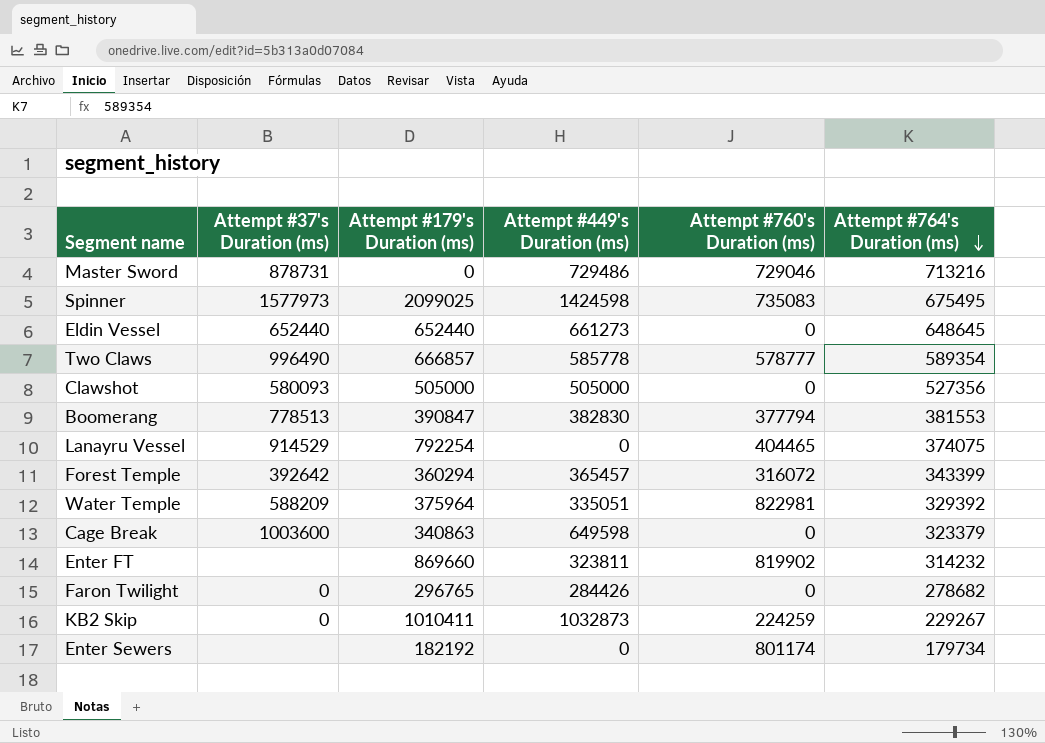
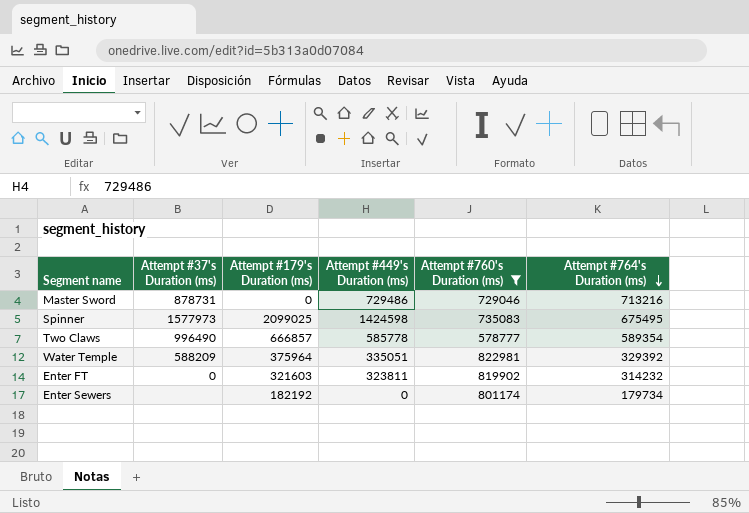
filter: none -> Attempt #760's Duration (ms) >= 578777
Enter FT | Attempt #37's Duration (ms): none -> 0
Enter FT | Attempt #179's Duration (ms): 869660 -> 321603

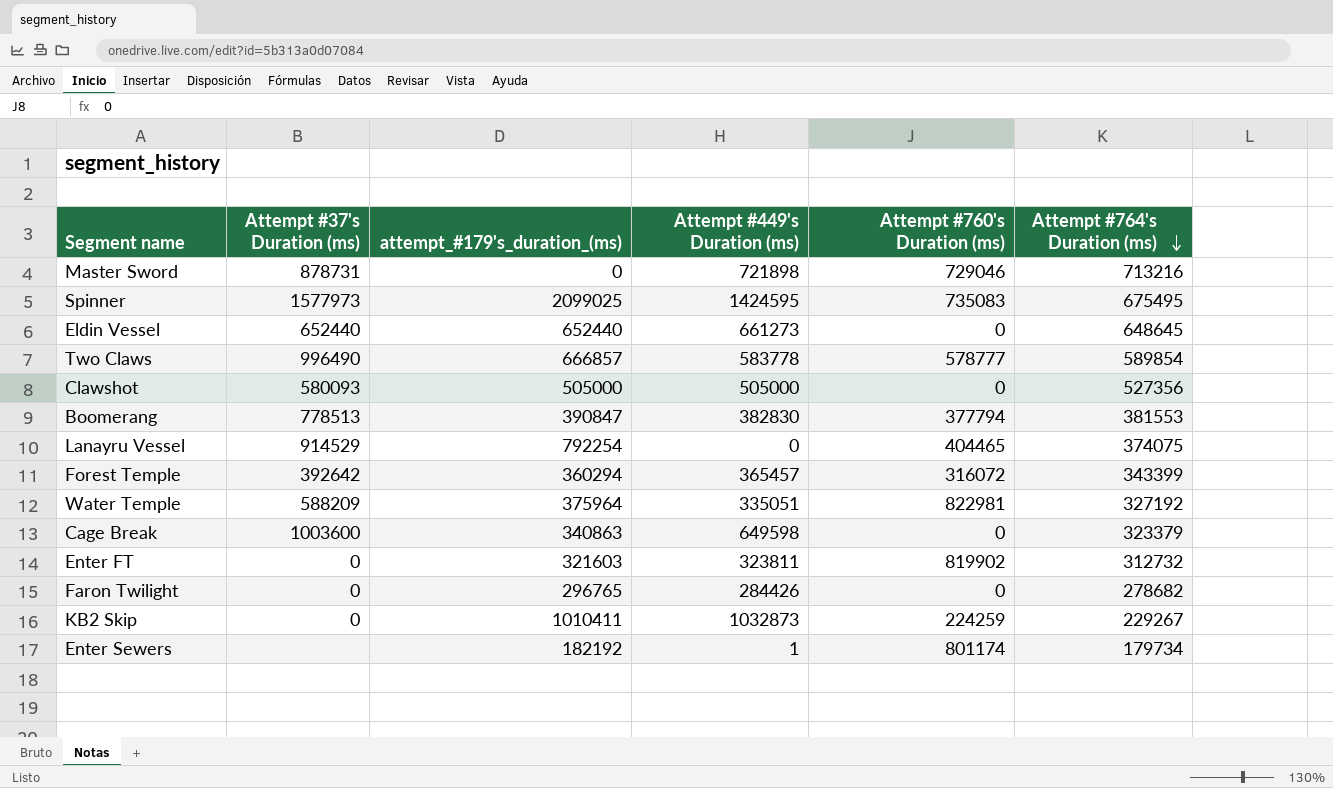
filter: Attempt #760's Duration (ms) >= 578777 -> none
column name: Attempt #179's Duration (ms) -> attempt_#179's_duration_(ms)
Master Sword | Attempt #449's Duration (ms): 729486 -> 721898
Spinner | Attempt #449's Duration (ms): 1424598 -> 1424595
Two Claws | Attempt #449's Duration (ms): 585778 -> 583778
Two Claws | Attempt #764's Duration (ms): 589354 -> 589854
Water Temple | Attempt #764's Duration (ms): 329392 -> 327192
Enter FT | Attempt #764's Duration (ms): 314232 -> 312732
Enter Sewers | Attempt #449's Duration (ms): 0 -> 1

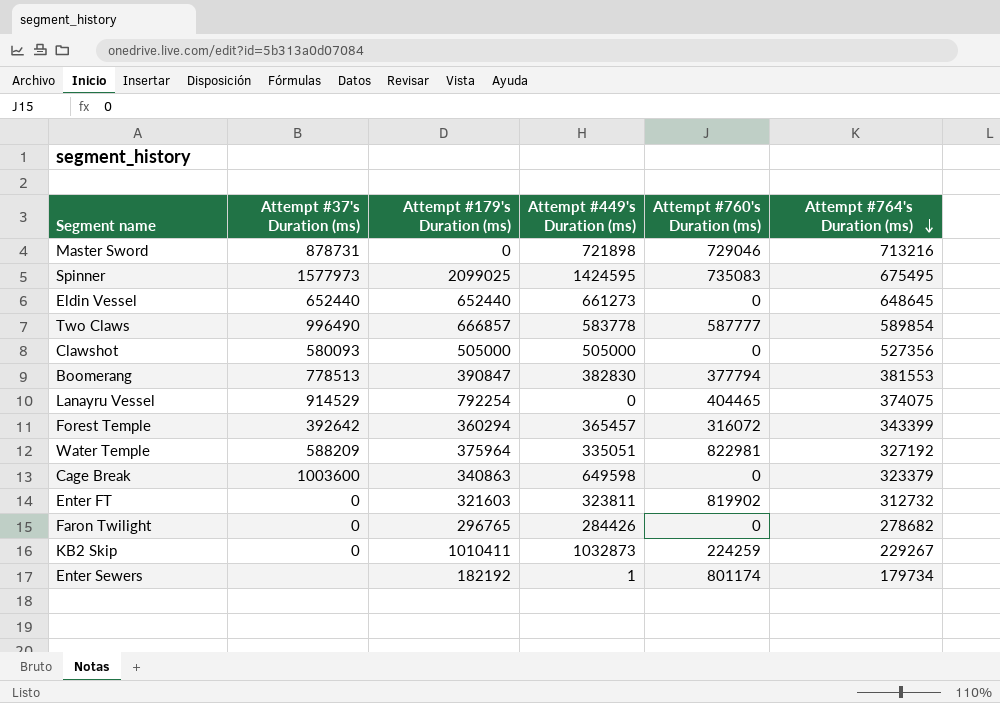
column name: attempt_#179's_duration_(ms) -> Attempt #179's Duration (ms)
Two Claws | Attempt #760's Duration (ms): 578777 -> 587777

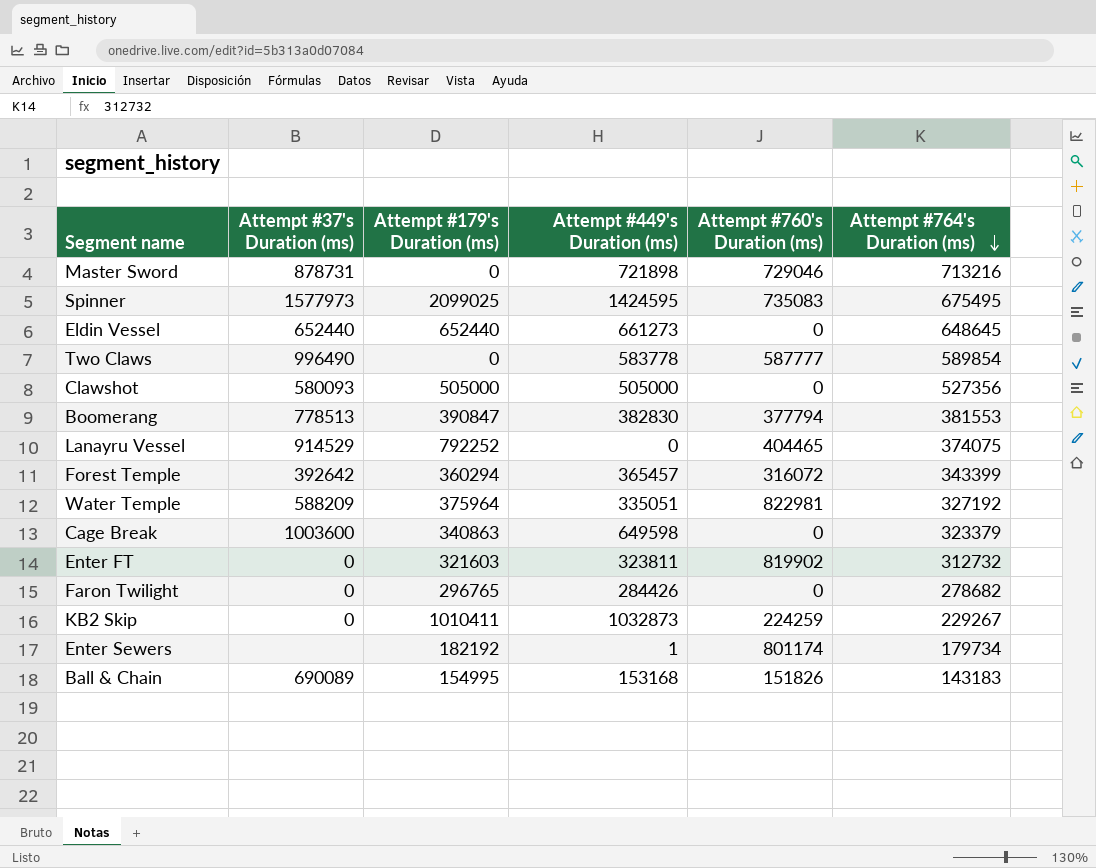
Two Claws | Attempt #179's Duration (ms): 666857 -> 0
Lanayru Vessel | Attempt #179's Duration (ms): 792254 -> 792252
row Ball & Chain: none -> 690089 | 154995 | 153168 | 151826 | 143183

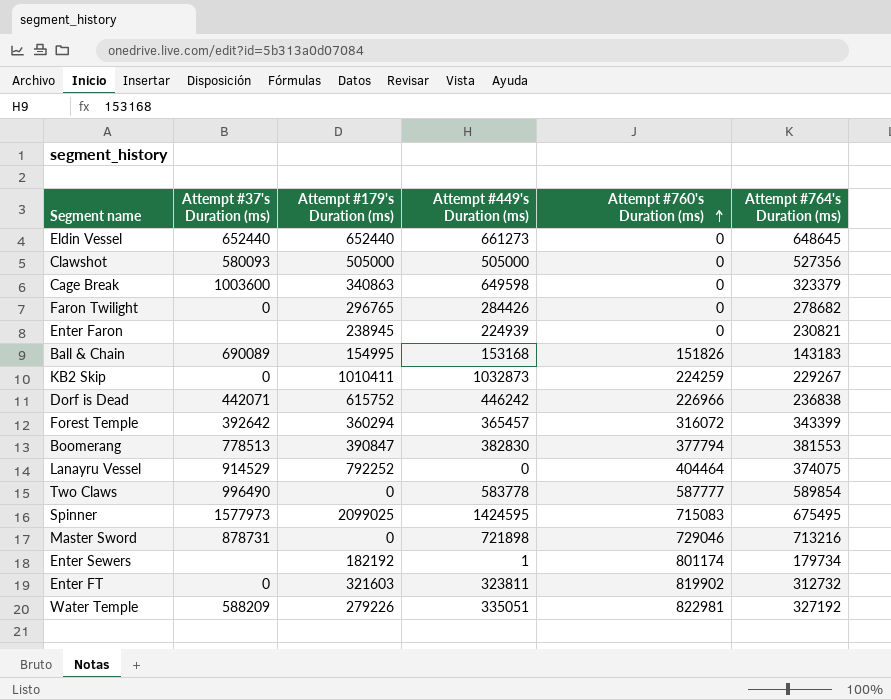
row order: Attempt #764's Duration (ms) descending -> Attempt #760's Duration (ms) ascending
row Enter Faron: none -> none | 238945 | 224939 | 0 | 230821
row Dorf is Dead: none -> 442071 | 615752 | 446242 | 226966 | 236838
Lanayru Vessel | Attempt #760's Duration (ms): 404465 -> 404464
Spinner | Attempt #760's Duration (ms): 735083 -> 715083
Water Temple | Attempt #179's Duration (ms): 375964 -> 279226

